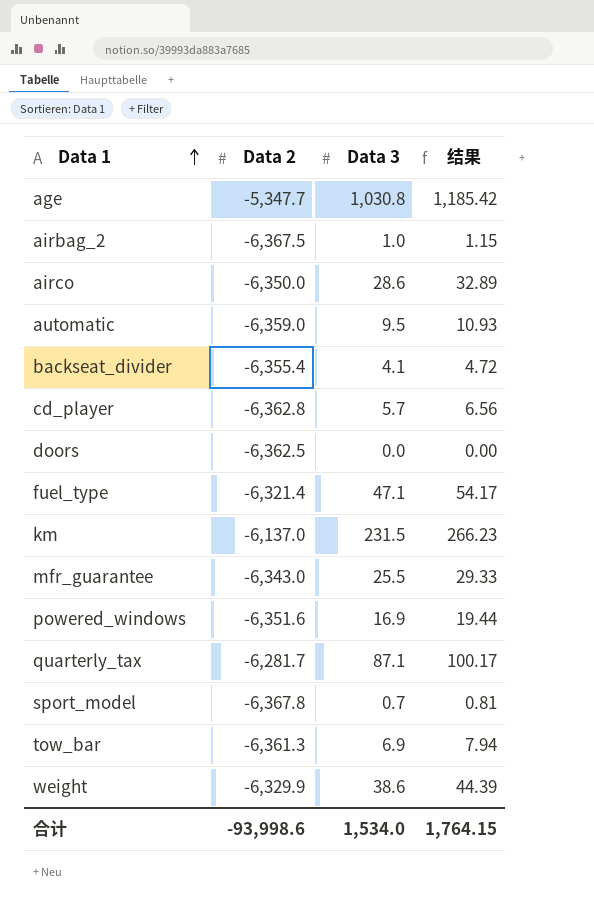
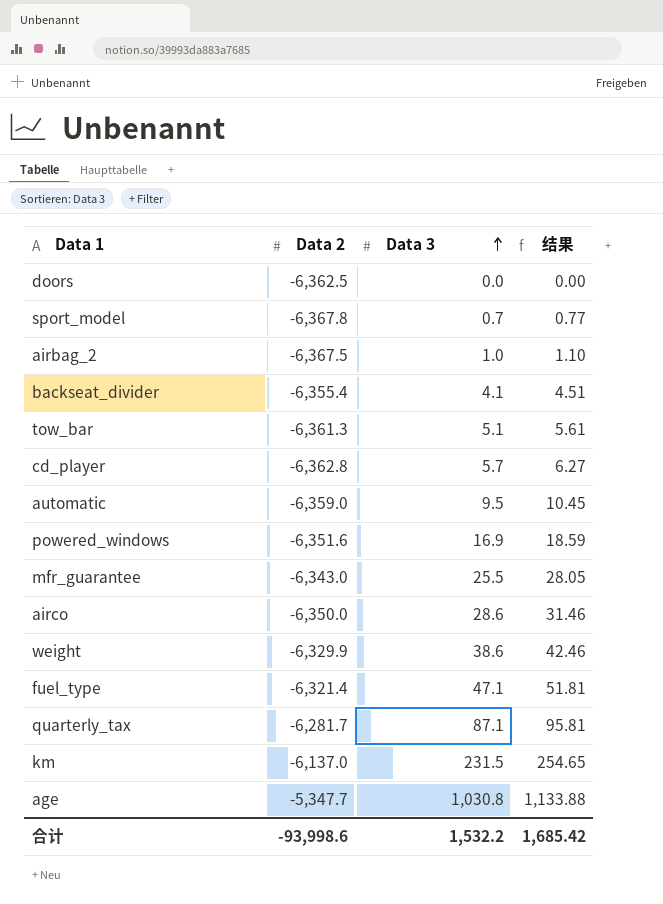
row order: Data 1 ascending -> Data 3 ascending
column 结果 | formula: [Data 3] * 1.15 -> [Data 3] * 1.1
tow_bar | Data 3: 6.9 -> 5.1
合计 | Data 3: 1,534.0 -> 1,532.2
合计 | 结果: 1,764.15 -> 1,685.42

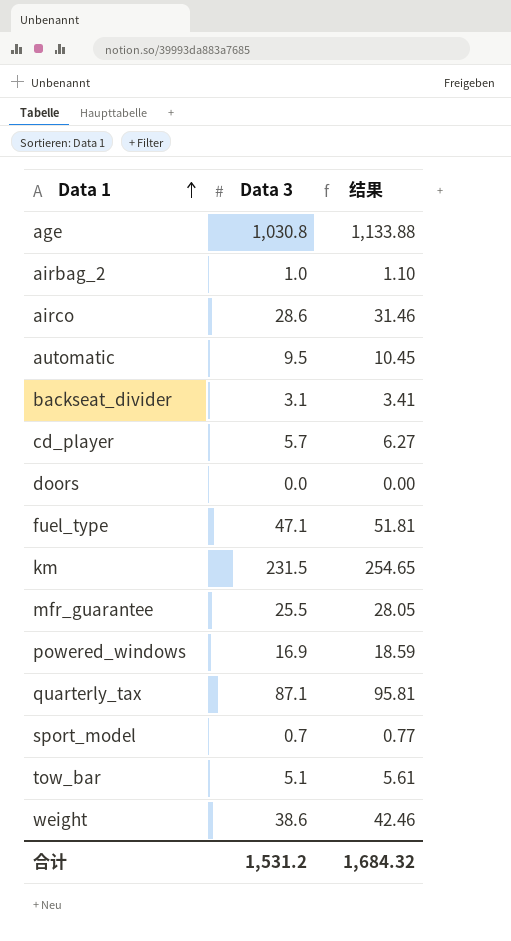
row order: Data 3 ascending -> Data 1 ascending
column Data 2 | position: 2 -> none
backseat_divider | Data 3: 4.1 -> 3.1
backseat_divider | 结果: 4.51 -> 3.41
合计 | Data 3: 1,532.2 -> 1,531.2
合计 | 结果: 1,685.42 -> 1,684.32

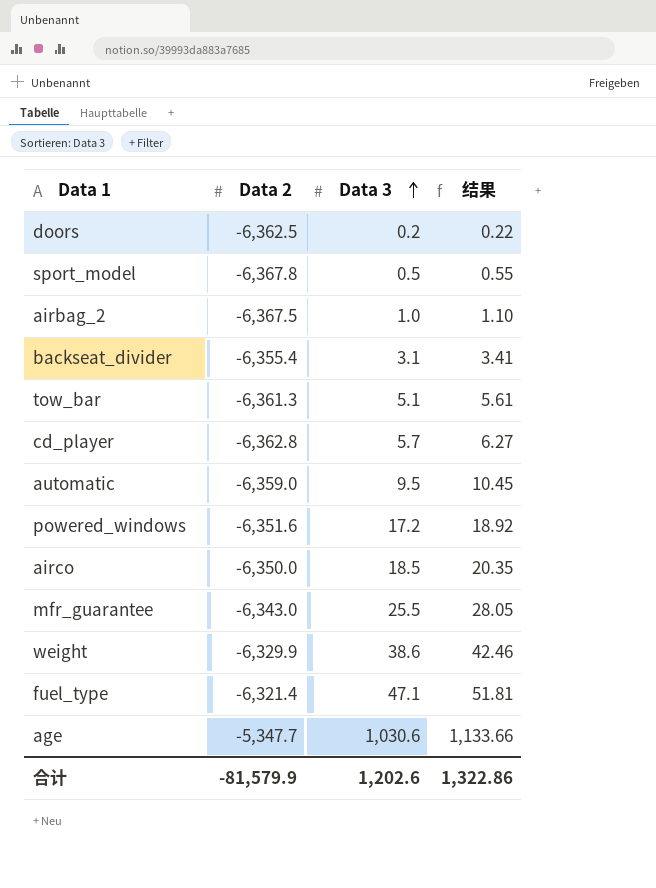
row order: Data 1 ascending -> Data 3 ascending
column Data 2 | position: none -> 2
row km: 231.5 | 254.65 -> none
row quarterly_tax: 87.1 | 95.81 -> none
doors | Data 3: 0.0 -> 0.2
doors | 结果: 0.00 -> 0.22
sport_model | Data 3: 0.7 -> 0.5
sport_model | 结果: 0.77 -> 0.55
powered_windows | Data 3: 16.9 -> 17.2
powered_windows | 结果: 18.59 -> 18.92
airco | Data 3: 28.6 -> 18.5
airco | 结果: 31.46 -> 20.35
age | Data 3: 1,030.8 -> 1,030.6
age | 结果: 1,133.88 -> 1,133.66
合计 | Data 3: 1,531.2 -> 1,202.6
合计 | 结果: 1,684.32 -> 1,322.86

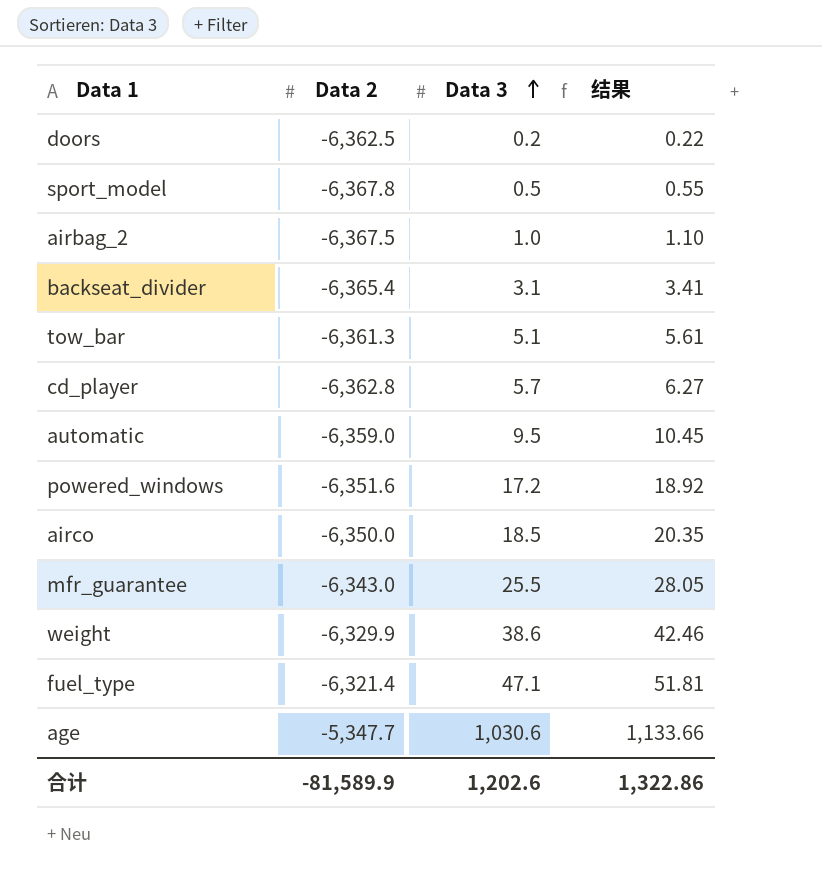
backseat_divider | Data 2: -6,355.4 -> -6,365.4
合计 | Data 2: -81,579.9 -> -81,589.9

